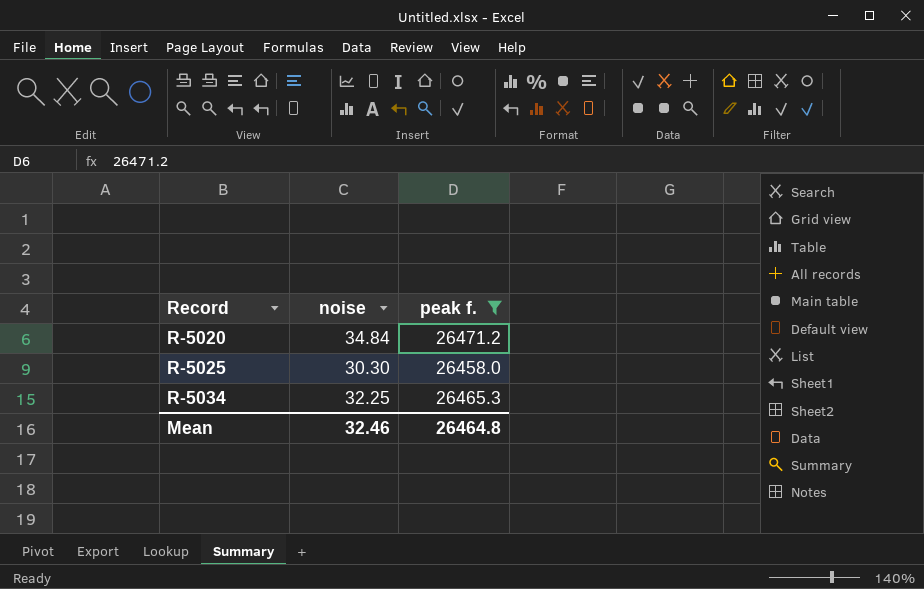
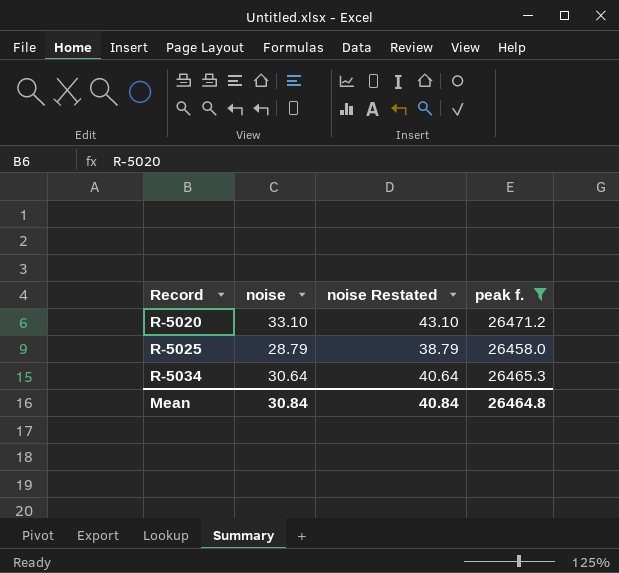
column noise Restated | formula: none -> [noise] + 10
R-5020 | noise: 34.84 -> 33.10
R-5025 | noise: 30.30 -> 28.79
R-5034 | noise: 32.25 -> 30.64
Mean | noise: 32.46 -> 30.84

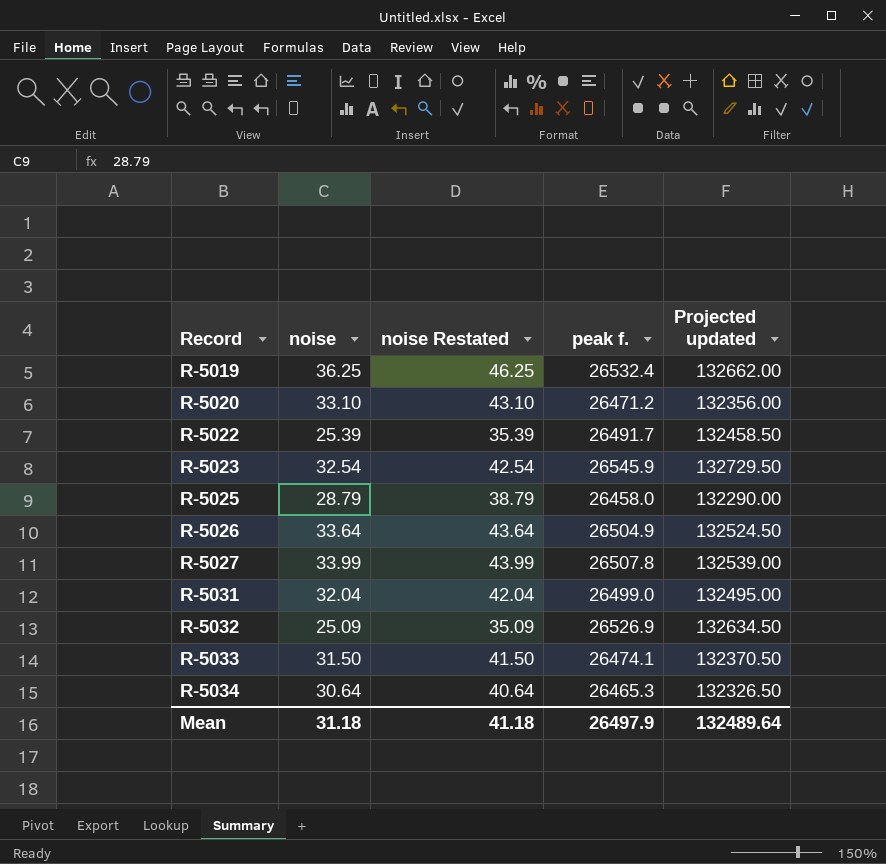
filter: peak f. <= 26471.2 -> none
column Projected updated | formula: none -> [peak f.] * 5
Mean | noise: 30.84 -> 31.18
Mean | noise Restated: 40.84 -> 41.18
Mean | peak f.: 26464.8 -> 26497.9

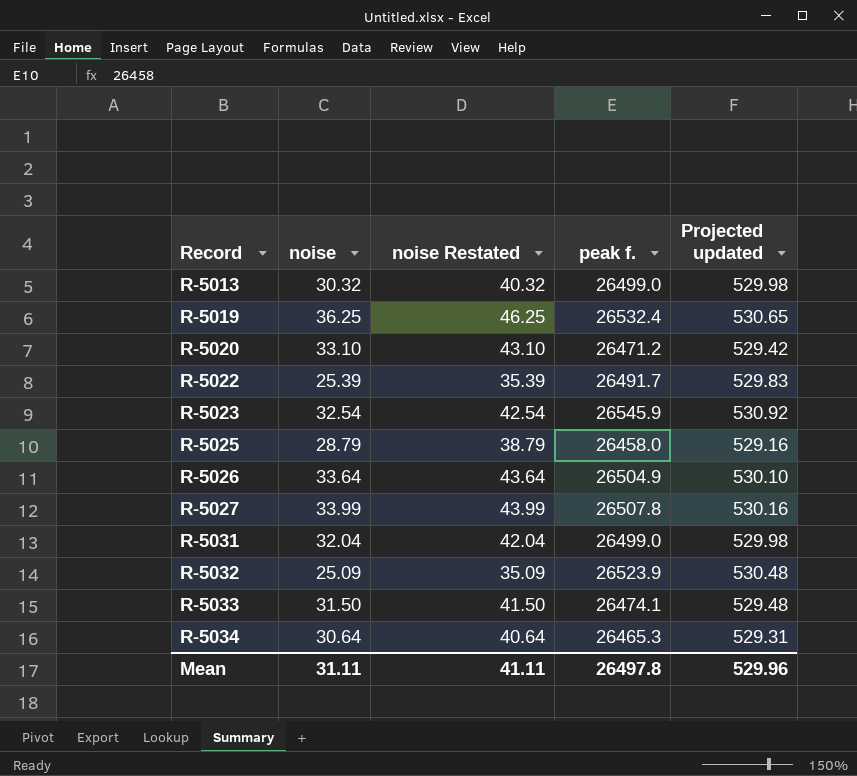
column Projected updated | formula: [peak f.] * 5 -> [peak f.] * 0.02
row R-5013: none -> 30.32 | 40.32 | 26499.0 | 529.98
R-5032 | peak f.: 26526.9 -> 26523.9
Mean | noise: 31.18 -> 31.11
Mean | noise Restated: 41.18 -> 41.11
Mean | peak f.: 26497.9 -> 26497.8
Mean | Projected updated: 132489.64 -> 529.96

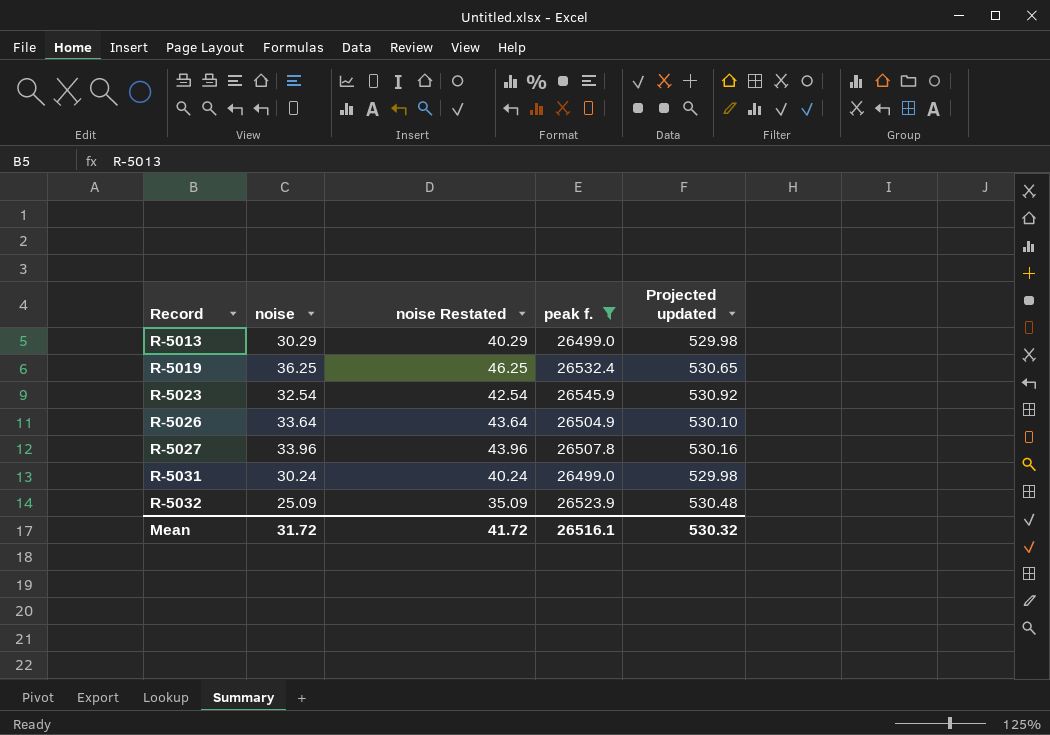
filter: none -> peak f. >= 26499.0
R-5013 | noise: 30.32 -> 30.29
R-5013 | noise Restated: 40.32 -> 40.29
R-5027 | noise: 33.99 -> 33.96
R-5027 | noise Restated: 43.99 -> 43.96
R-5031 | noise: 32.04 -> 30.24
R-5031 | noise Restated: 42.04 -> 40.24
Mean | noise: 31.11 -> 31.72
Mean | noise Restated: 41.11 -> 41.72
Mean | peak f.: 26497.8 -> 26516.1
Mean | Projected updated: 529.96 -> 530.32

